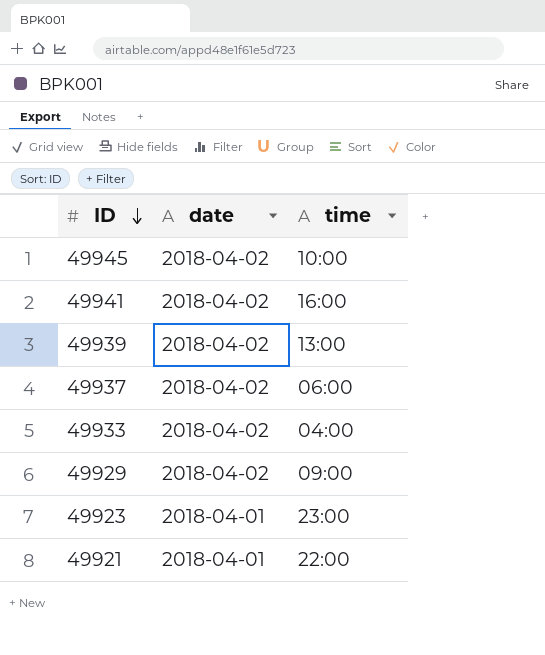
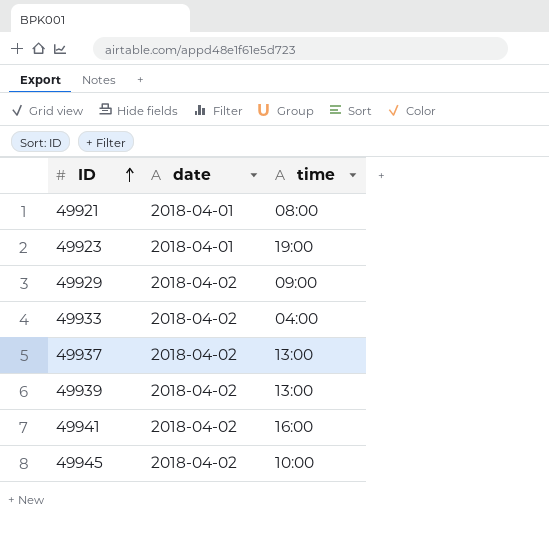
row order: ID descending -> ID ascending
49921 | time: 22:00 -> 08:00
49923 | time: 23:00 -> 19:00
49937 | time: 06:00 -> 13:00

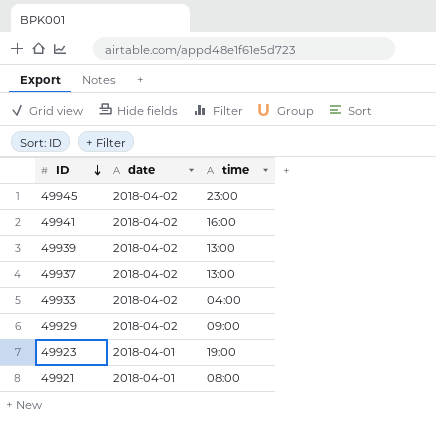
row order: ID ascending -> ID descending
49945 | time: 10:00 -> 23:00

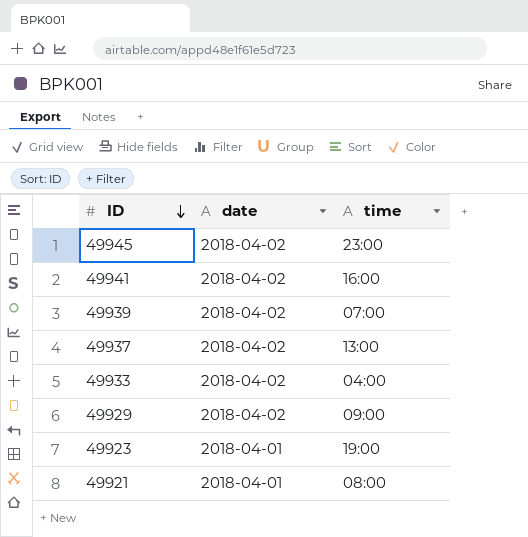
49939 | time: 13:00 -> 07:00

